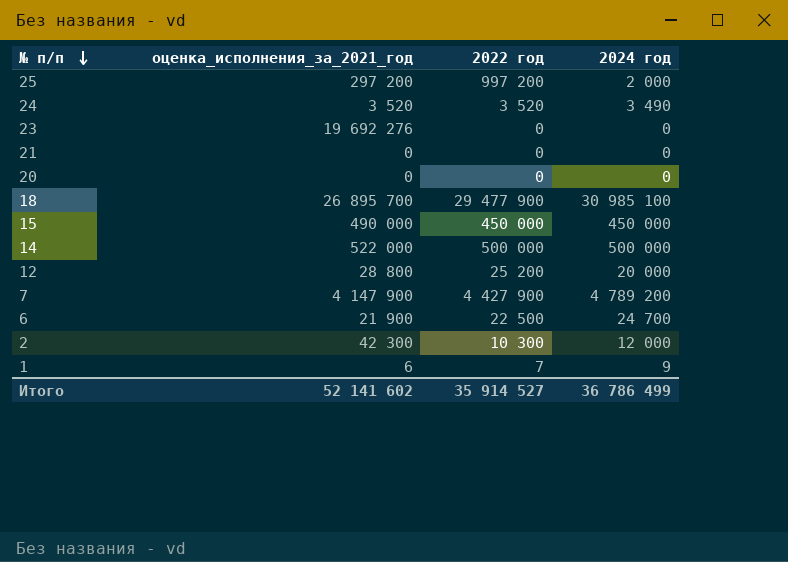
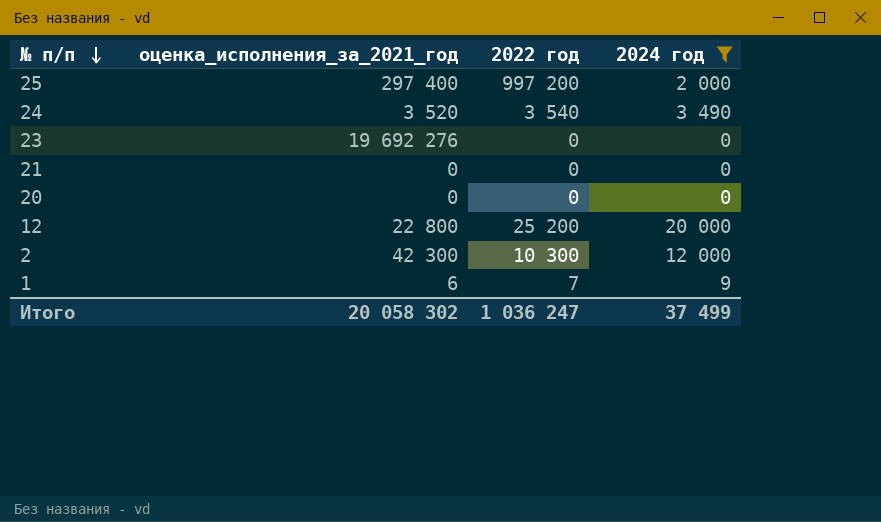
filter: none -> 2024 год <= 20 000
25 | оценка_исполнения_за_2021_год: 297 200 -> 297 400
24 | 2022 год: 3 520 -> 3 540
12 | оценка_исполнения_за_2021_год: 28 800 -> 22 800
Итого | оценка_исполнения_за_2021_год: 52 141 602 -> 20 058 302
Итого | 2022 год: 35 914 527 -> 1 036 247
Итого | 2024 год: 36 786 499 -> 37 499

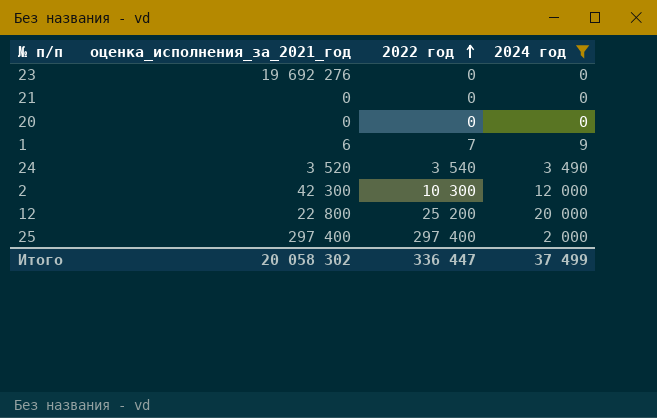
row order: № п/п descending -> 2022 год ascending
25 | 2022 год: 997 200 -> 297 400
Итого | 2022 год: 1 036 247 -> 336 447

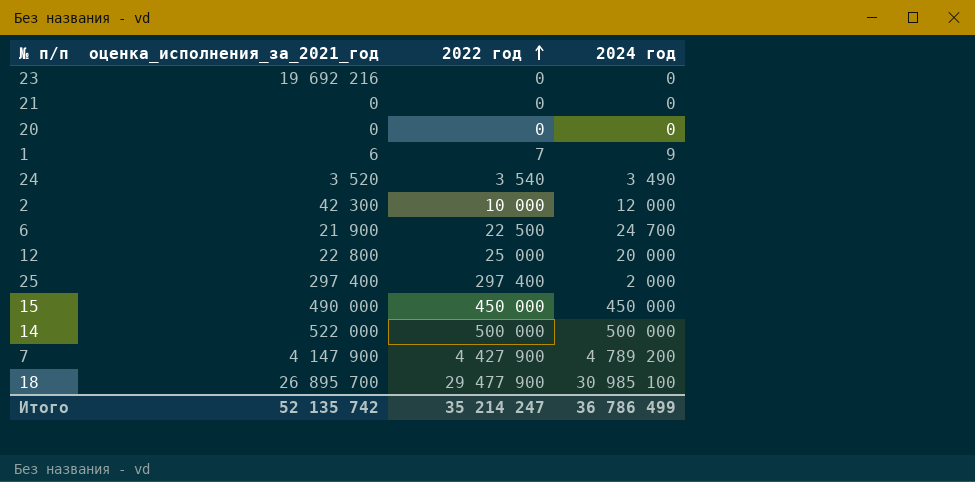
filter: 2024 год <= 20 000 -> none
23 | оценка_исполнения_за_2021_год: 19 692 276 -> 19 692 216
2 | 2022 год: 10 300 -> 10 000
12 | 2022 год: 25 200 -> 25 000
Итого | оценка_исполнения_за_2021_год: 20 058 302 -> 52 135 742
Итого | 2022 год: 336 447 -> 35 214 247
Итого | 2024 год: 37 499 -> 36 786 499

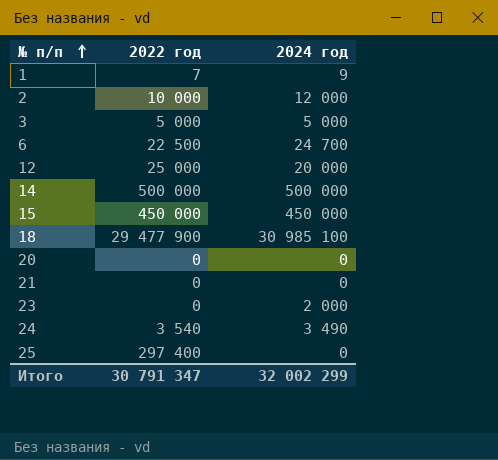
row order: 2022 год ascending -> № п/п ascending
column оценка_исполнения_за_2021_год | position: 2 -> none
row 7: 4 147 900 | 4 427 900 | 4 789 200 -> none
row 3: none -> 5 000 | 5 000
23 | 2024 год: 0 -> 2 000
25 | 2024 год: 2 000 -> 0
Итого | 2022 год: 35 214 247 -> 30 791 347
Итого | 2024 год: 36 786 499 -> 32 002 299

